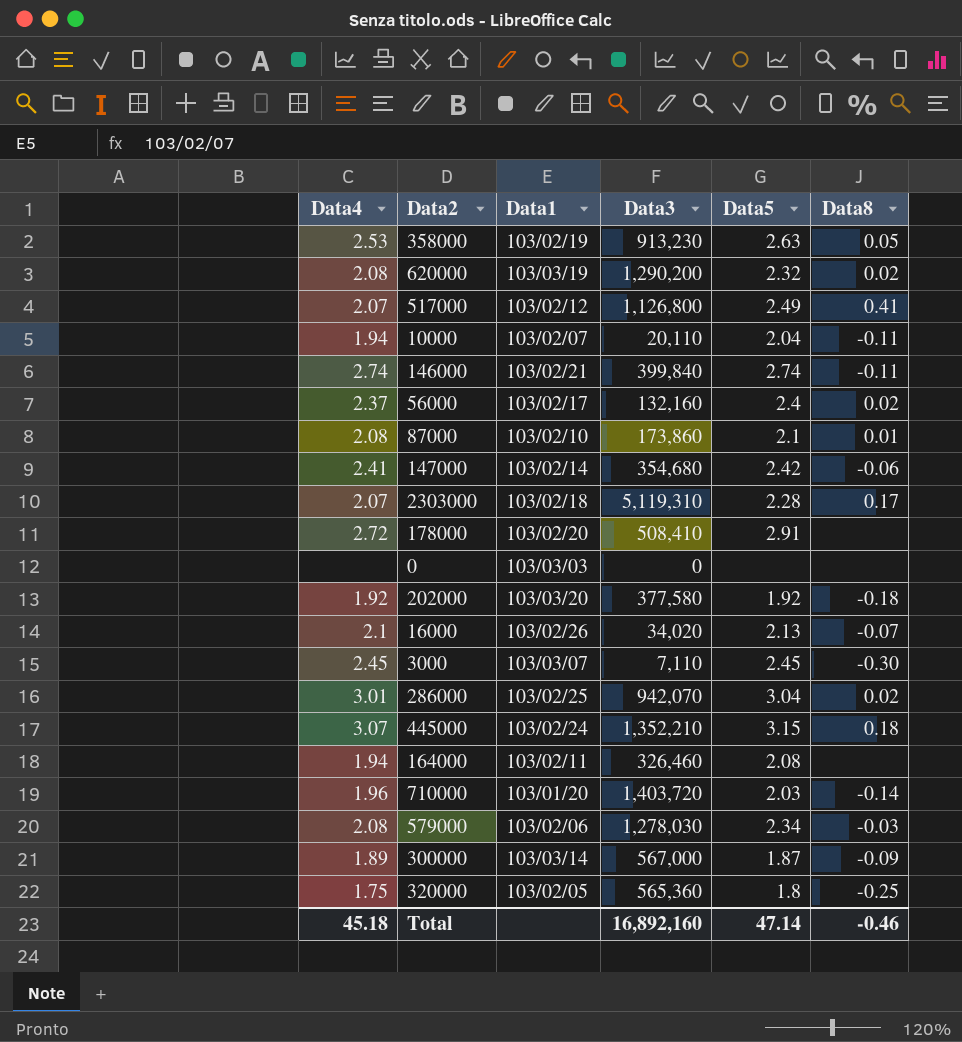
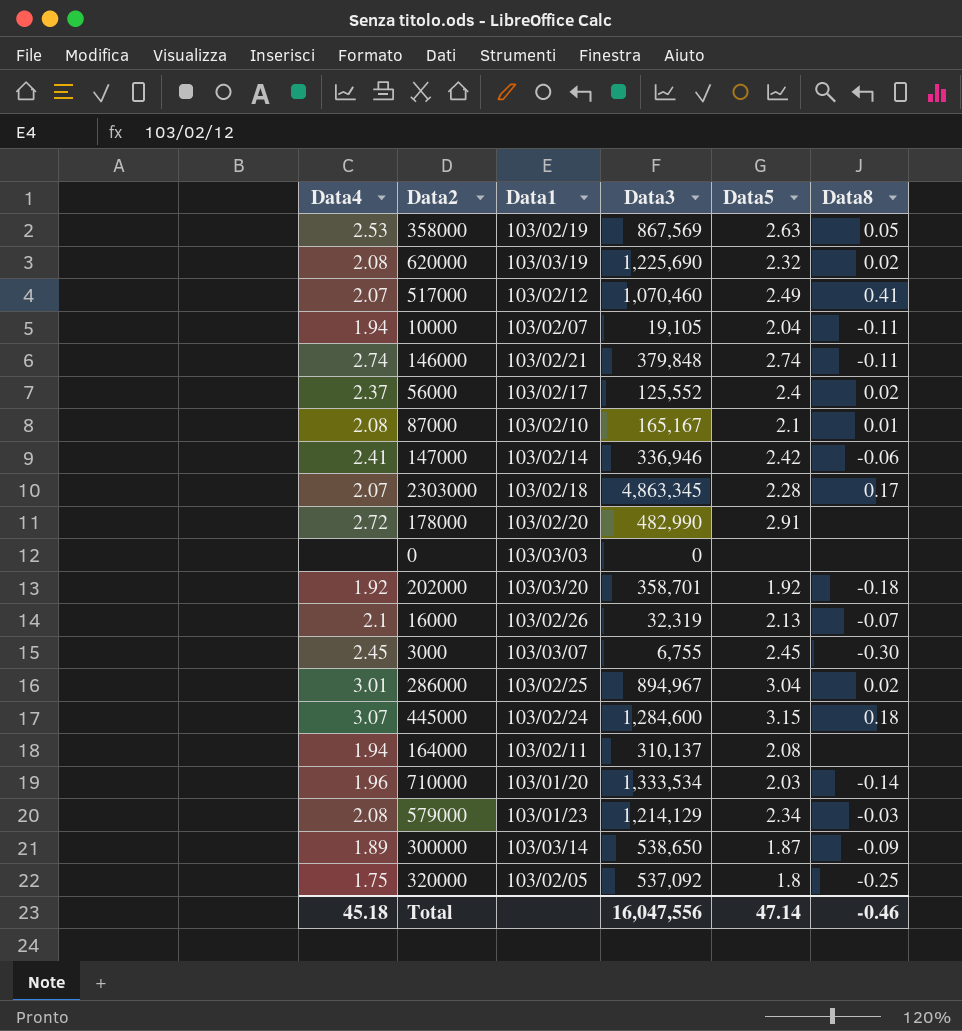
358000 | Data3: 913,230 -> 867,569
620000 | Data3: 1,290,200 -> 1,225,690
517000 | Data3: 1,126,800 -> 1,070,460
10000 | Data3: 20,110 -> 19,105
146000 | Data3: 399,840 -> 379,848
56000 | Data3: 132,160 -> 125,552
87000 | Data3: 173,860 -> 165,167
147000 | Data3: 354,680 -> 336,946
2303000 | Data3: 5,119,310 -> 4,863,345
178000 | Data3: 508,410 -> 482,990
202000 | Data3: 377,580 -> 358,701
16000 | Data3: 34,020 -> 32,319
3000 | Data3: 7,110 -> 6,755
286000 | Data3: 942,070 -> 894,967
445000 | Data3: 1,352,210 -> 1,284,600
164000 | Data3: 326,460 -> 310,137
710000 | Data3: 1,403,720 -> 1,333,534
579000 | Data1: 103/02/06 -> 103/01/23
579000 | Data3: 1,278,030 -> 1,214,129
300000 | Data3: 567,000 -> 538,650
320000 | Data3: 565,360 -> 537,092
Total | Data3: 16,892,160 -> 16,047,556

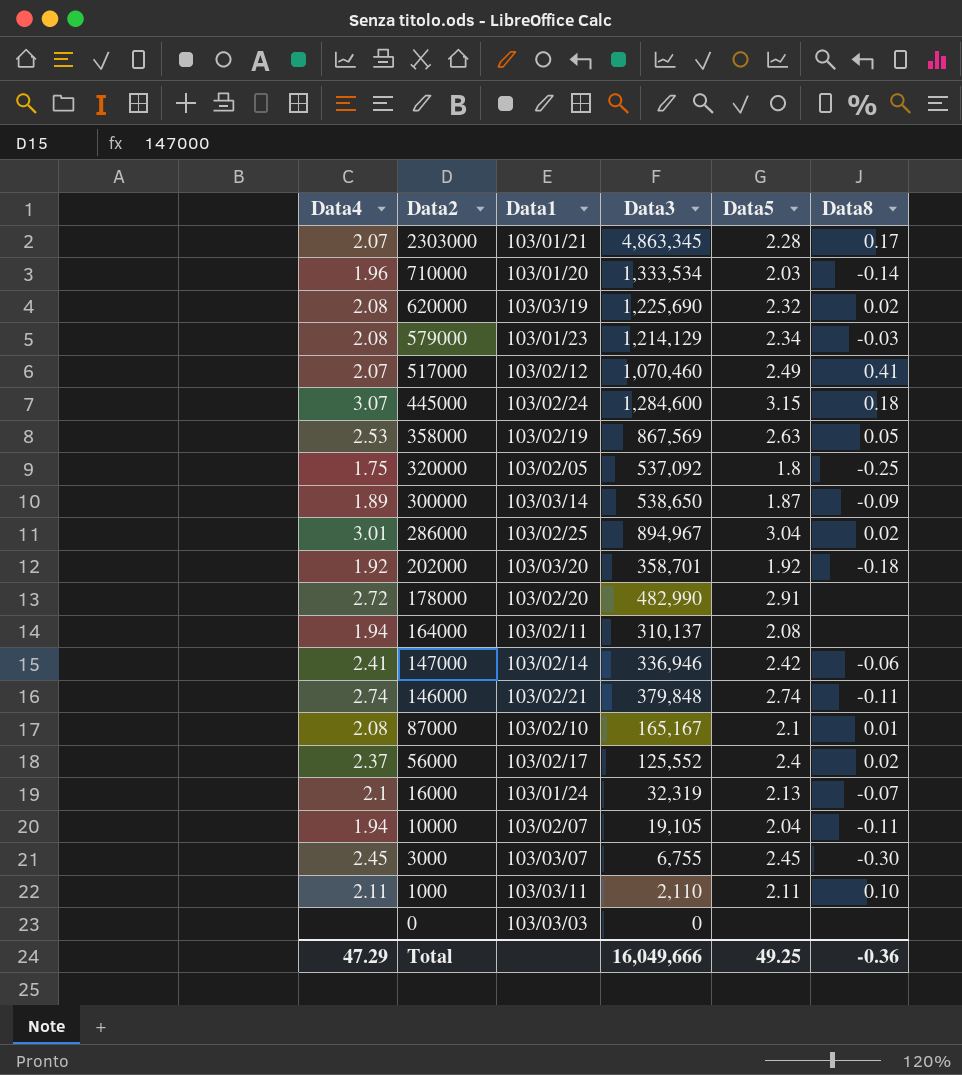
row order: none -> Data2 descending
2303000 | Data1: 103/02/18 -> 103/01/21
16000 | Data1: 103/02/26 -> 103/01/24
row 1000: none -> 2.11 | 103/03/11 | 2,110 | 2.11 | 0.10
Total | Data4: 45.18 -> 47.29
Total | Data3: 16,047,556 -> 16,049,666
Total | Data5: 47.14 -> 49.25
Total | Data8: -0.46 -> -0.36

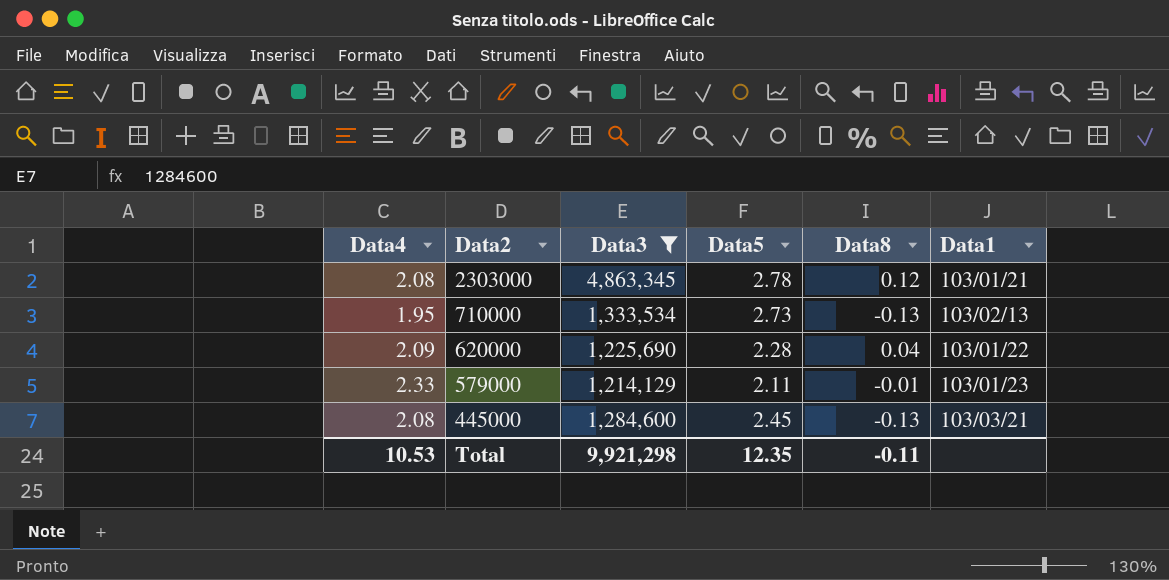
filter: none -> Data3 >= 1,214,129
column Data1 | position: 3 -> 6
2303000 | Data4: 2.07 -> 2.08
2303000 | Data5: 2.28 -> 2.78
2303000 | Data8: 0.17 -> 0.12
710000 | Data4: 1.96 -> 1.95
710000 | Data5: 2.03 -> 2.73
710000 | Data8: -0.14 -> -0.13
710000 | Data1: 103/01/20 -> 103/02/13
620000 | Data4: 2.08 -> 2.09
620000 | Data5: 2.32 -> 2.28
620000 | Data8: 0.02 -> 0.04
620000 | Data1: 103/03/19 -> 103/01/22
579000 | Data4: 2.08 -> 2.33
579000 | Data5: 2.34 -> 2.11
579000 | Data8: -0.03 -> -0.01
445000 | Data4: 3.07 -> 2.08
445000 | Data5: 3.15 -> 2.45
445000 | Data8: 0.18 -> -0.13
445000 | Data1: 103/02/24 -> 103/03/21
Total | Data4: 47.29 -> 10.53
Total | Data3: 16,049,666 -> 9,921,298
Total | Data5: 49.25 -> 12.35
Total | Data8: -0.36 -> -0.11

